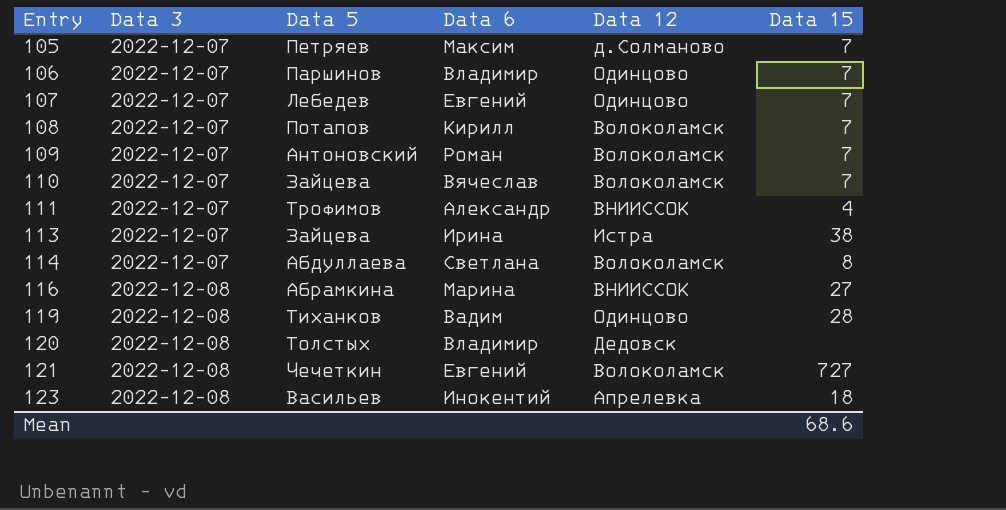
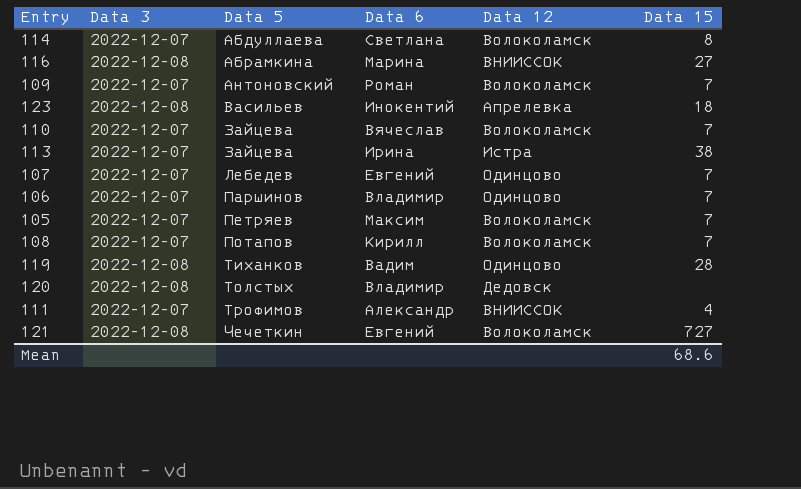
row order: Entry ascending -> Data 5 ascending
105 | Data 12: д.Солманово -> Волоколамск

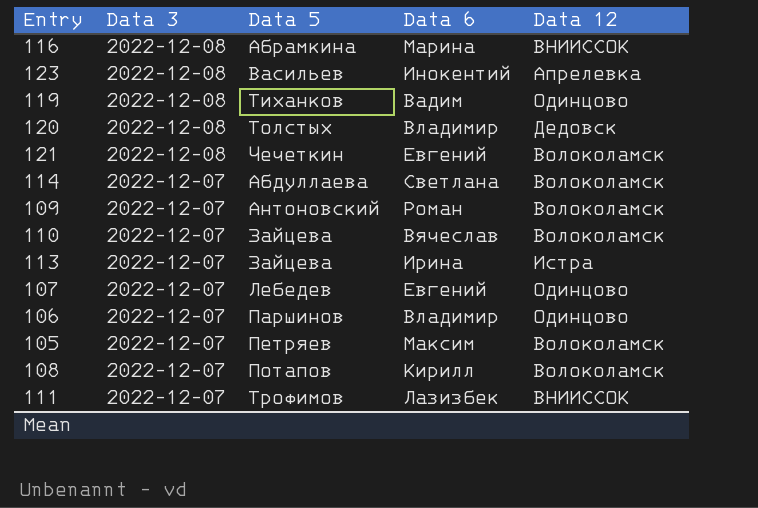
row order: Data 5 ascending -> Data 3 descending
column Data 15 | position: 6 -> none
111 | Data 6: Александр -> Лазизбек

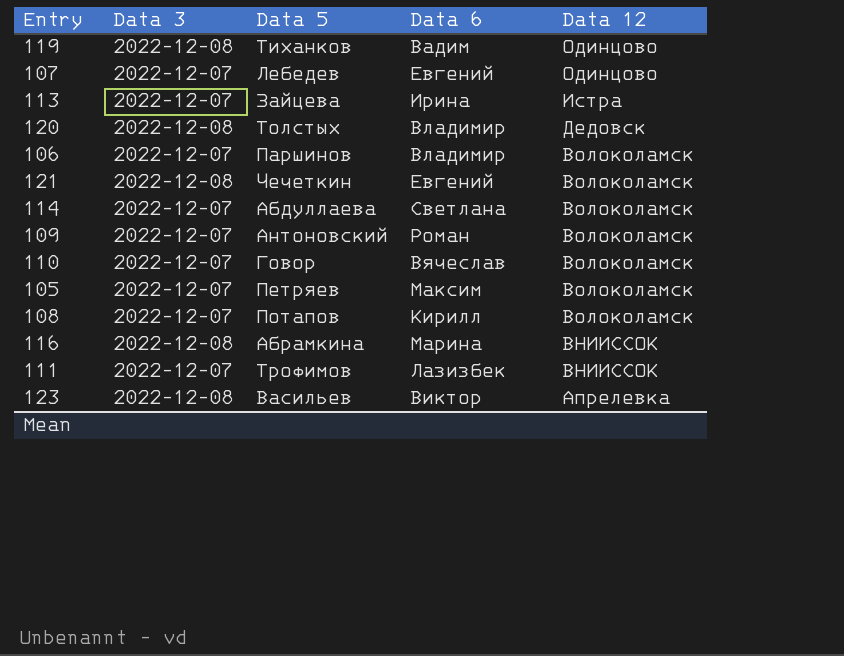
row order: Data 3 descending -> Data 12 descending
106 | Data 12: Одинцово -> Волоколамск
110 | Data 5: Зайцева -> Говор
123 | Data 6: Инокентий -> Виктор

